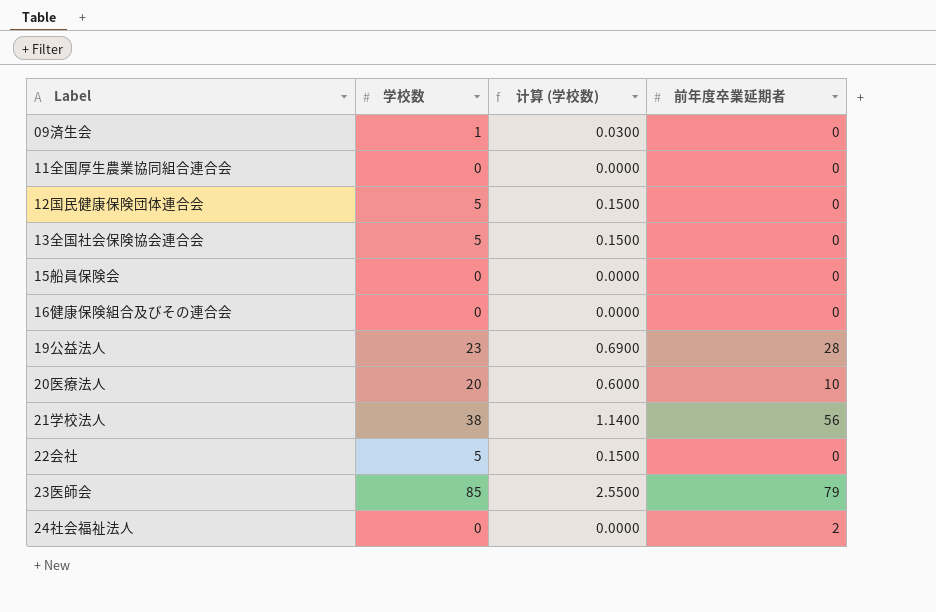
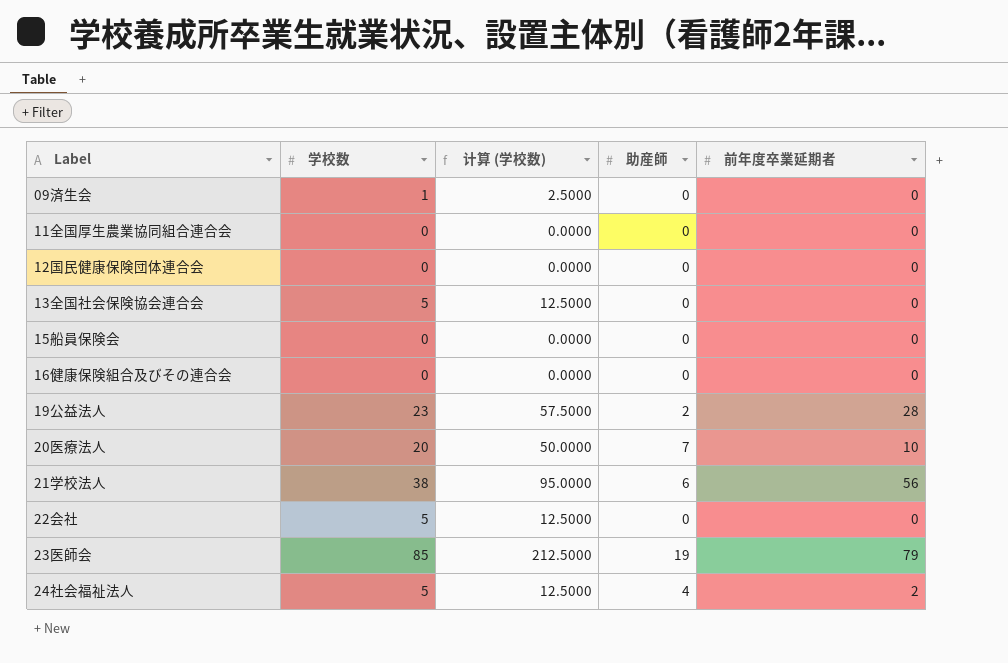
column 计算 (学校数) | formula: [学校数] * 0.03 -> [学校数] * 2.5
column 助産師 | position: none -> 4
12国民健康保険団体連合会 | 学校数: 5 -> 0
24社会福祉法人 | 学校数: 0 -> 5

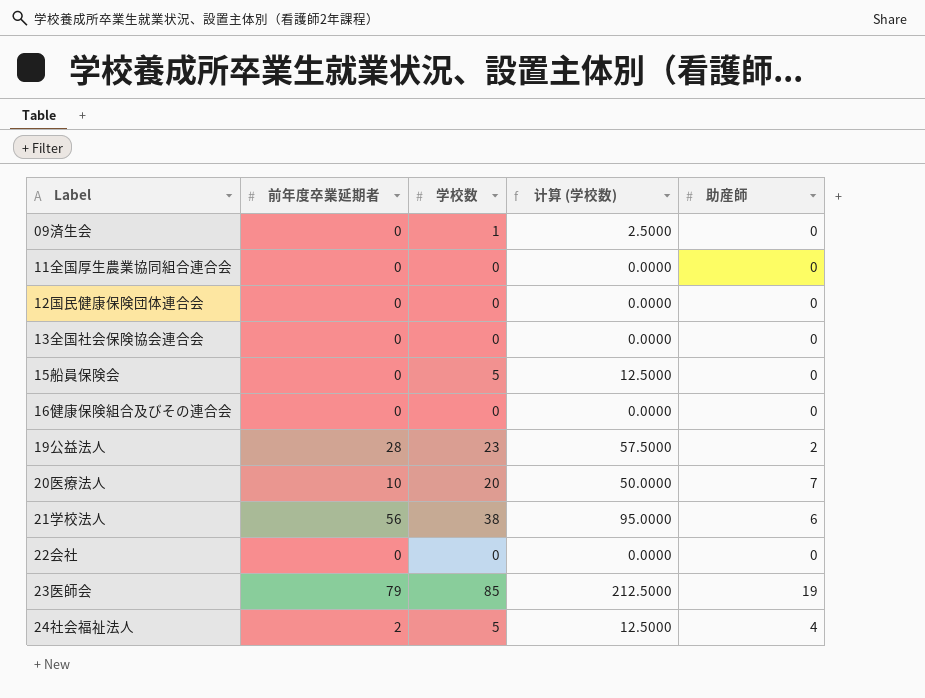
column 前年度卒業延期者 | position: 5 -> 2
13全国社会保険協会連合会 | 学校数: 5 -> 0
13全国社会保険協会連合会 | 计算 (学校数): 12.5000 -> 0.0000
15船員保険会 | 学校数: 0 -> 5
15船員保険会 | 计算 (学校数): 0.0000 -> 12.5000
22会社 | 学校数: 5 -> 0
22会社 | 计算 (学校数): 12.5000 -> 0.0000

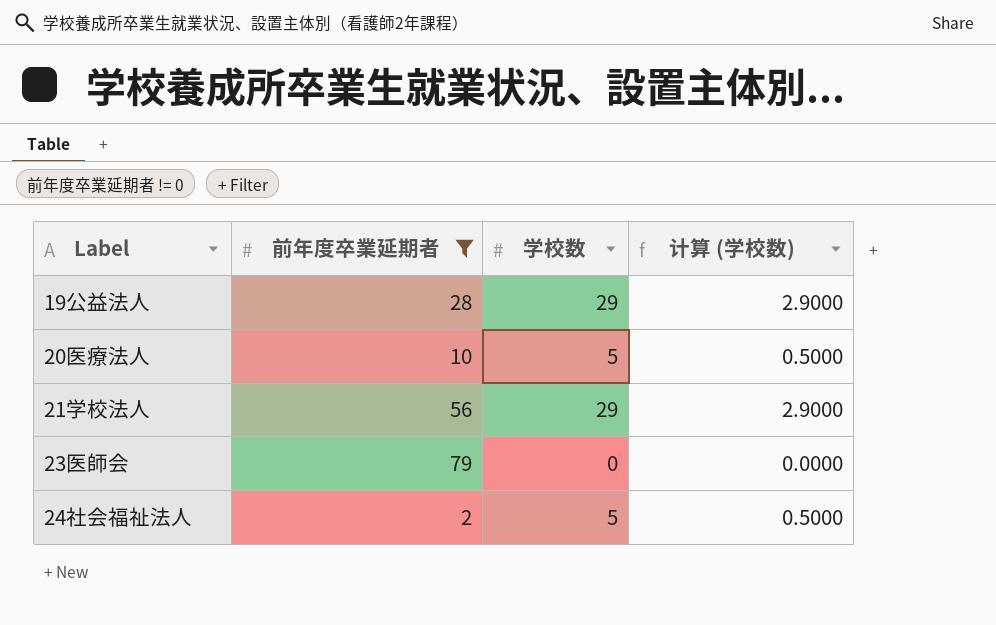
filter: none -> 前年度卒業延期者 != 0
column 助産師 | position: 5 -> none
column 计算 (学校数) | formula: [学校数] * 2.5 -> [学校数] * 0.1
19公益法人 | 学校数: 23 -> 29
20医療法人 | 学校数: 20 -> 5
21学校法人 | 学校数: 38 -> 29
23医師会 | 学校数: 85 -> 0

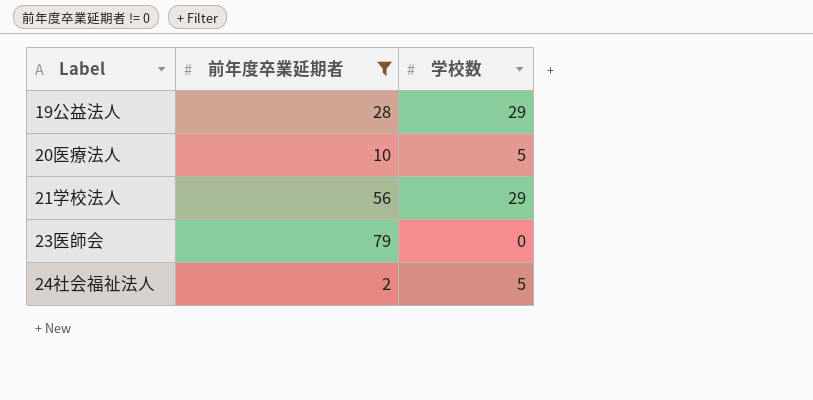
column 计算 (学校数) | formula: [学校数] * 0.1 -> none

